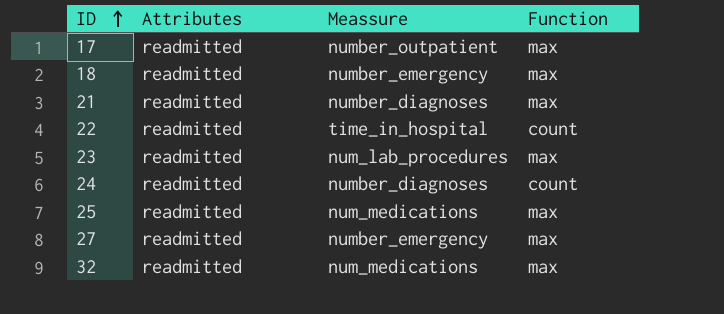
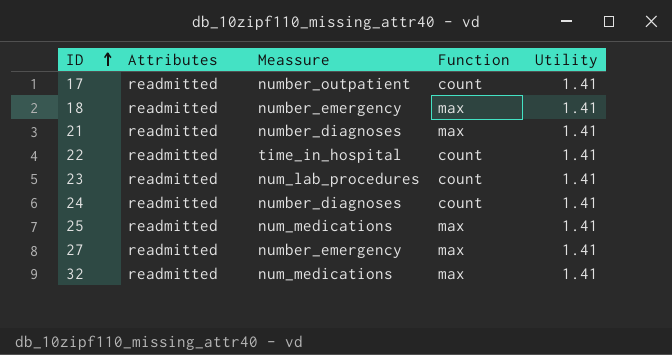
column Utility | position: none -> 5
17 | Function: max -> count
23 | Function: max -> count

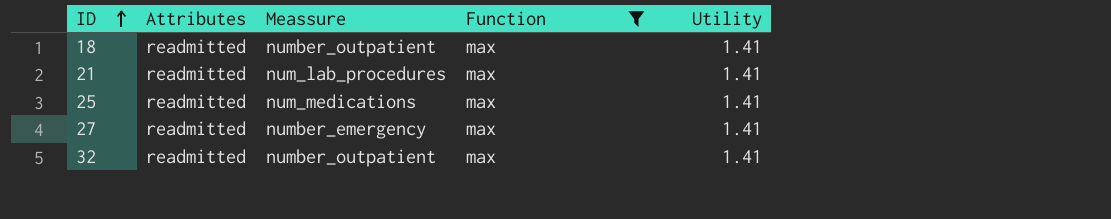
filter: none -> Function = max
18 | Meassure: number_emergency -> number_outpatient
21 | Meassure: number_diagnoses -> num_lab_procedures
32 | Meassure: num_medications -> number_outpatient

